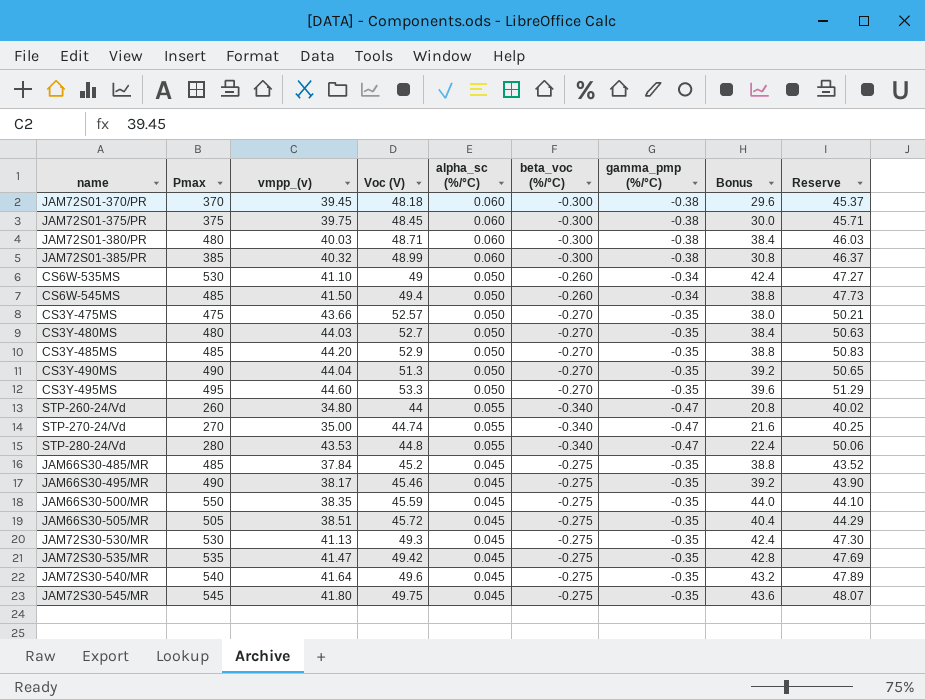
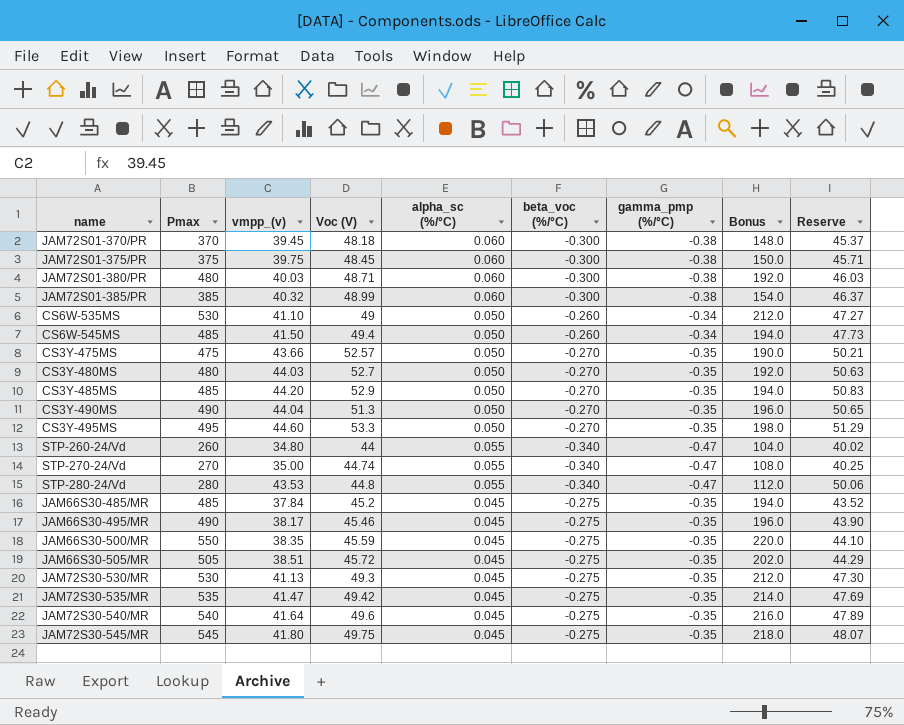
column Bonus | formula: [Pmax] * 0.08 -> [Pmax] * 0.4

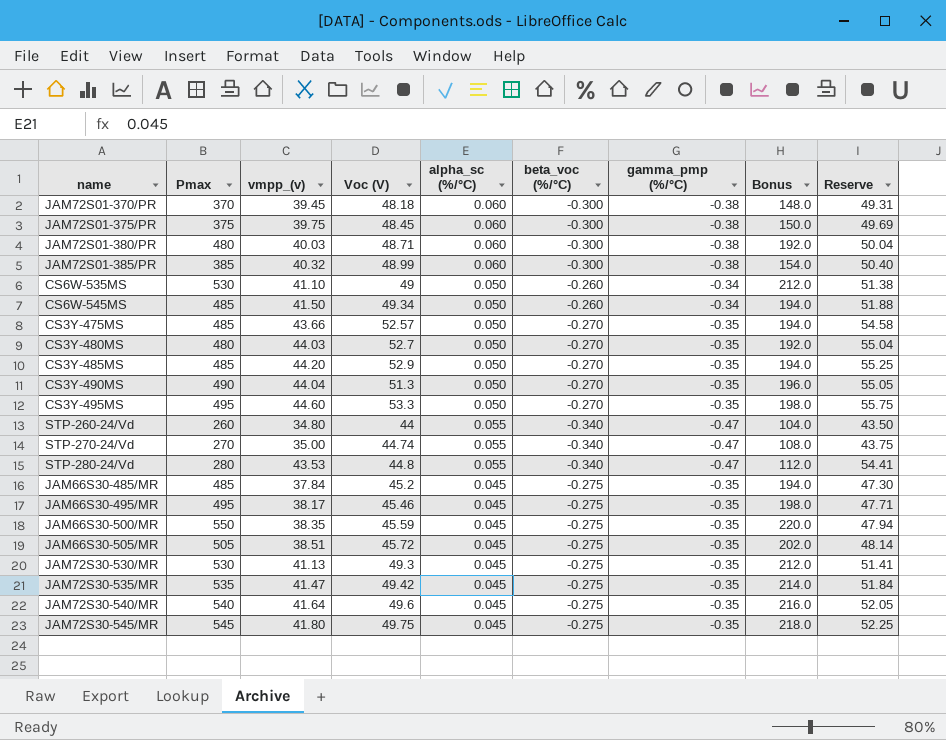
column Reserve | formula: [vmpp_(v)] * 1.15 -> [vmpp_(v)] * 1.25
CS6W-545MS | Voc (V): 49.4 -> 49.34
CS3Y-475MS | Pmax: 475 -> 485
CS3Y-475MS | Bonus: 190.0 -> 194.0
JAM66S30-495/MR | Pmax: 490 -> 495
JAM66S30-495/MR | Bonus: 196.0 -> 198.0

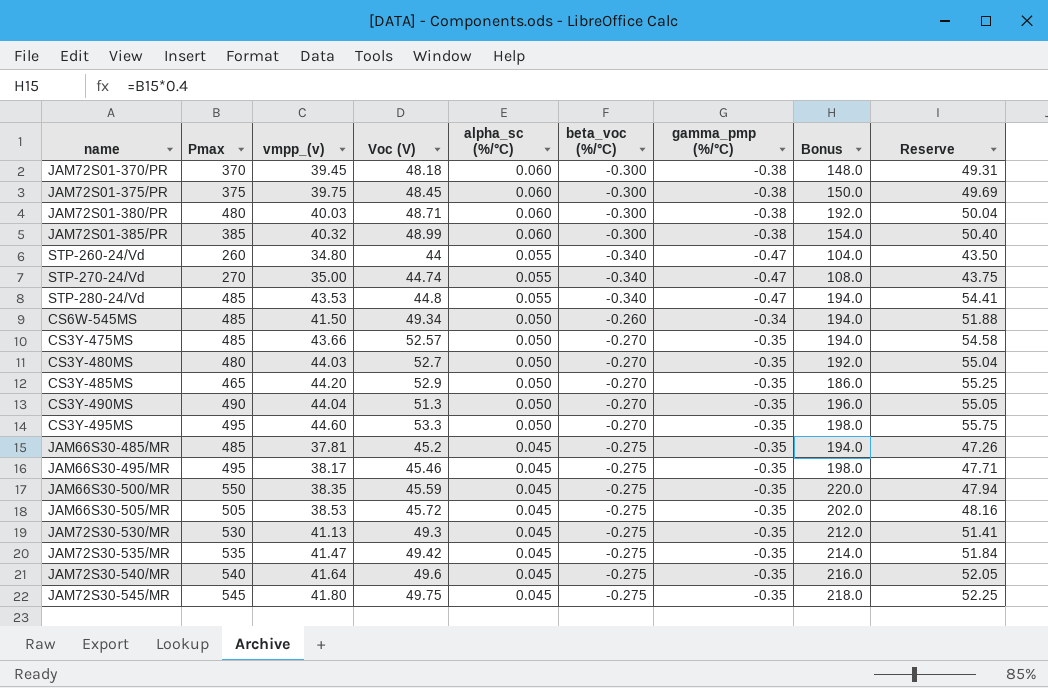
row order: none -> alpha_sc (%/°C) descending
row CS6W-535MS: 530 | 41.10 | 49 | 0.050 | -0.260 | -0.34 | 212.0 | 51.38 -> none
STP-280-24/Vd | Pmax: 280 -> 485
STP-280-24/Vd | Bonus: 112.0 -> 194.0
CS3Y-485MS | Pmax: 485 -> 465
CS3Y-485MS | Bonus: 194.0 -> 186.0
JAM66S30-485/MR | vmpp_(v): 37.84 -> 37.81
JAM66S30-485/MR | Reserve: 47.30 -> 47.26
JAM66S30-505/MR | vmpp_(v): 38.51 -> 38.53
JAM66S30-505/MR | Reserve: 48.14 -> 48.16

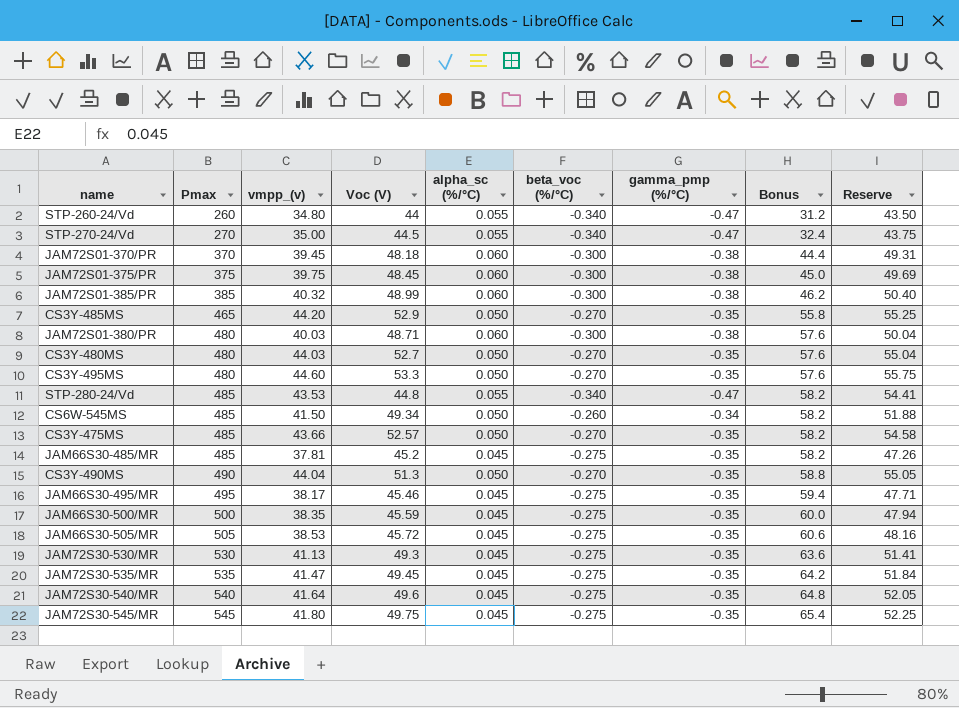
row order: alpha_sc (%/°C) descending -> Pmax ascending
column Bonus | formula: [Pmax] * 0.4 -> [Pmax] * 0.12
STP-270-24/Vd | Voc (V): 44.74 -> 44.5
CS3Y-495MS | Pmax: 495 -> 480
JAM66S30-500/MR | Pmax: 550 -> 500
JAM72S30-535/MR | Voc (V): 49.42 -> 49.45

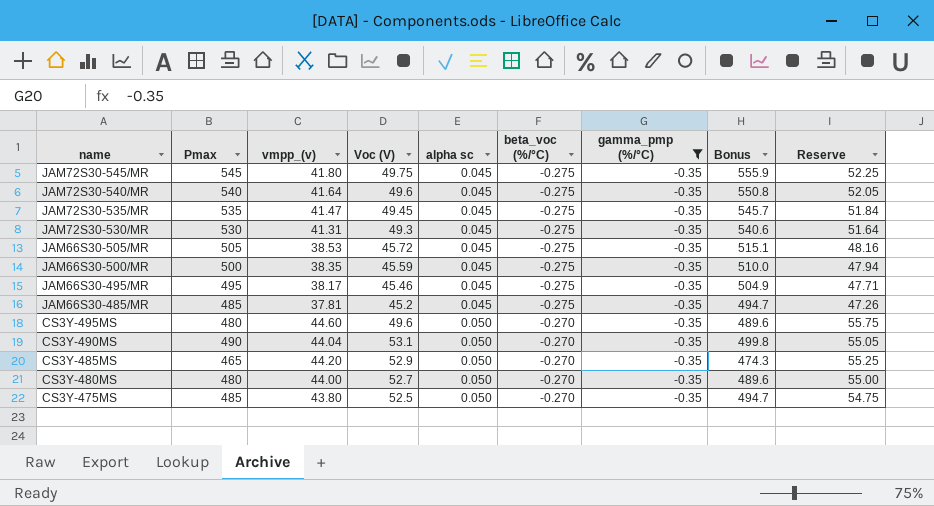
filter: none -> gamma_pmp (%/°C) = -0.35
row order: Pmax ascending -> name descending
column name: alpha_sc (%/°C) -> alpha sc
column Bonus | formula: [Pmax] * 0.12 -> [Pmax] * 1.02
JAM72S30-530/MR | vmpp_(v): 41.13 -> 41.31
JAM72S30-530/MR | Reserve: 51.41 -> 51.64
CS3Y-495MS | Voc (V): 53.3 -> 49.6
CS3Y-490MS | Voc (V): 51.3 -> 53.1
CS3Y-480MS | vmpp_(v): 44.03 -> 44.00
CS3Y-480MS | Reserve: 55.04 -> 55.00
CS3Y-475MS | vmpp_(v): 43.66 -> 43.80
CS3Y-475MS | Voc (V): 52.57 -> 52.5
CS3Y-475MS | Reserve: 54.58 -> 54.75

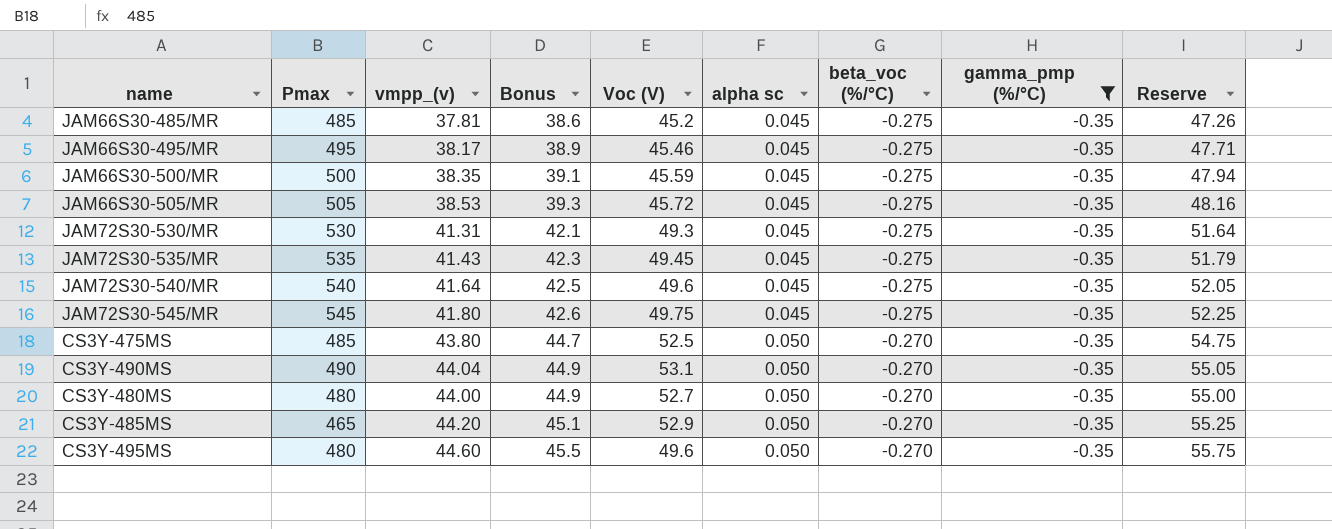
row order: name descending -> Bonus ascending
column Bonus | formula: [Pmax] * 1.02 -> [vmpp_(v)] * 1.02
column Bonus | position: 8 -> 4
JAM72S30-535/MR | vmpp_(v): 41.47 -> 41.43
JAM72S30-535/MR | Reserve: 51.84 -> 51.79

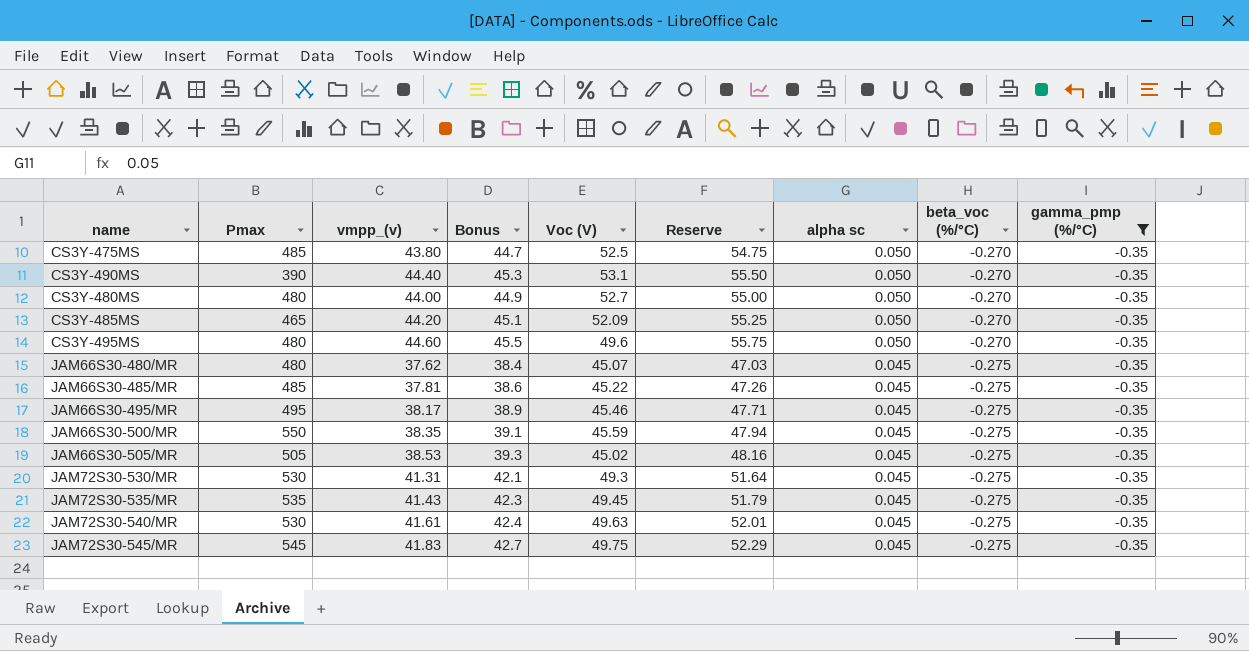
row order: Bonus ascending -> alpha sc descending
column Reserve | position: 9 -> 6
CS3Y-490MS | Pmax: 490 -> 390
CS3Y-490MS | vmpp_(v): 44.04 -> 44.40
CS3Y-490MS | Bonus: 44.9 -> 45.3
CS3Y-490MS | Reserve: 55.05 -> 55.50
CS3Y-485MS | Voc (V): 52.9 -> 52.09
row JAM66S30-480/MR: none -> 480 | 37.62 | 38.4 | 45.07 | 47.03 | 0.045 | -0.275 | -0.35
JAM66S30-485/MR | Voc (V): 45.2 -> 45.22
JAM66S30-500/MR | Pmax: 500 -> 550
JAM66S30-505/MR | Voc (V): 45.72 -> 45.02
JAM72S30-540/MR | Pmax: 540 -> 530
JAM72S30-540/MR | vmpp_(v): 41.64 -> 41.61
JAM72S30-540/MR | Bonus: 42.5 -> 42.4
JAM72S30-540/MR | Voc (V): 49.6 -> 49.63
JAM72S30-540/MR | Reserve: 52.05 -> 52.01
JAM72S30-545/MR | vmpp_(v): 41.80 -> 41.83
JAM72S30-545/MR | Bonus: 42.6 -> 42.7
JAM72S30-545/MR | Reserve: 52.25 -> 52.29

